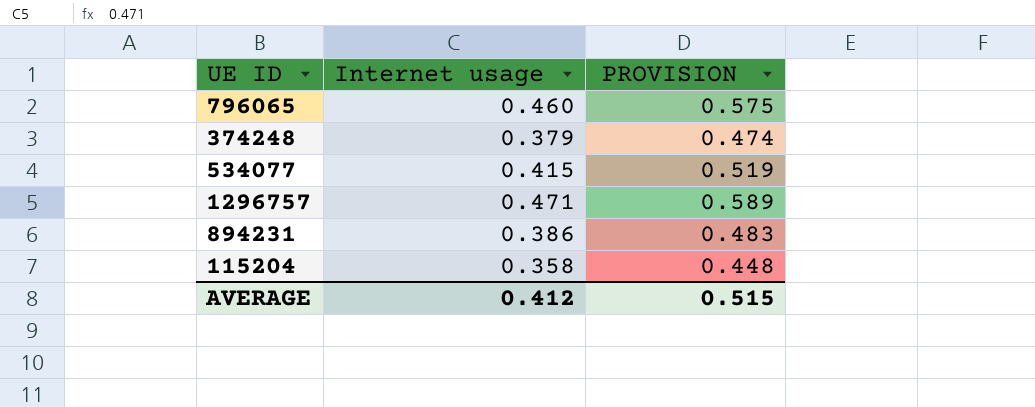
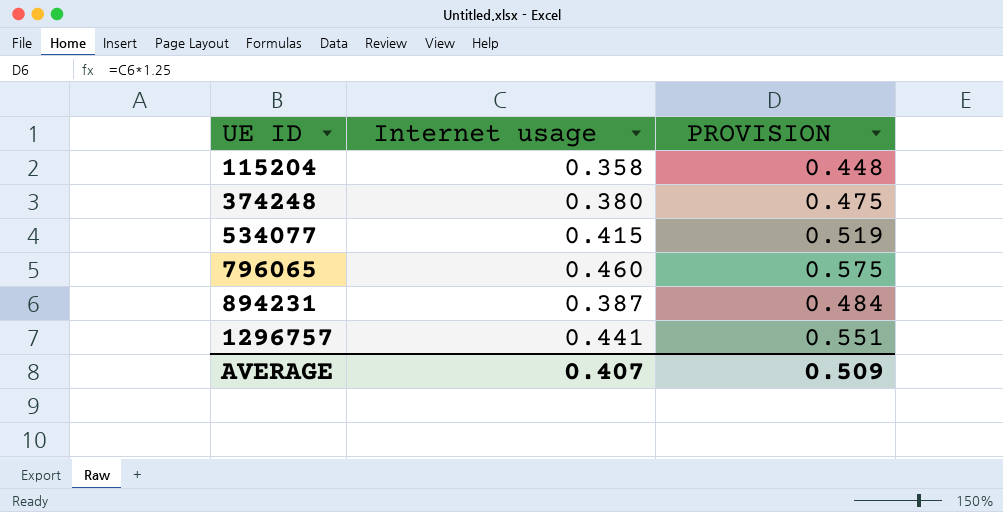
row order: none -> UE ID ascending
374248 | Internet usage: 0.379 -> 0.380
374248 | PROVISION: 0.474 -> 0.475
894231 | Internet usage: 0.386 -> 0.387
894231 | PROVISION: 0.483 -> 0.484
1296757 | Internet usage: 0.471 -> 0.441
1296757 | PROVISION: 0.589 -> 0.551
AVERAGE | Internet usage: 0.412 -> 0.407
AVERAGE | PROVISION: 0.515 -> 0.509

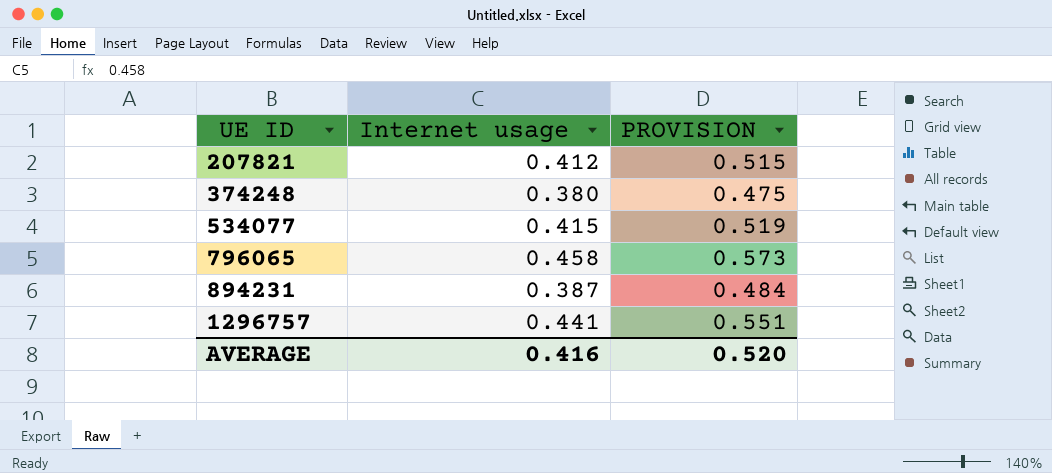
row 115204: 0.358 | 0.448 -> none
row 207821: none -> 0.412 | 0.515
796065 | Internet usage: 0.460 -> 0.458
796065 | PROVISION: 0.575 -> 0.573
AVERAGE | Internet usage: 0.407 -> 0.416
AVERAGE | PROVISION: 0.509 -> 0.520

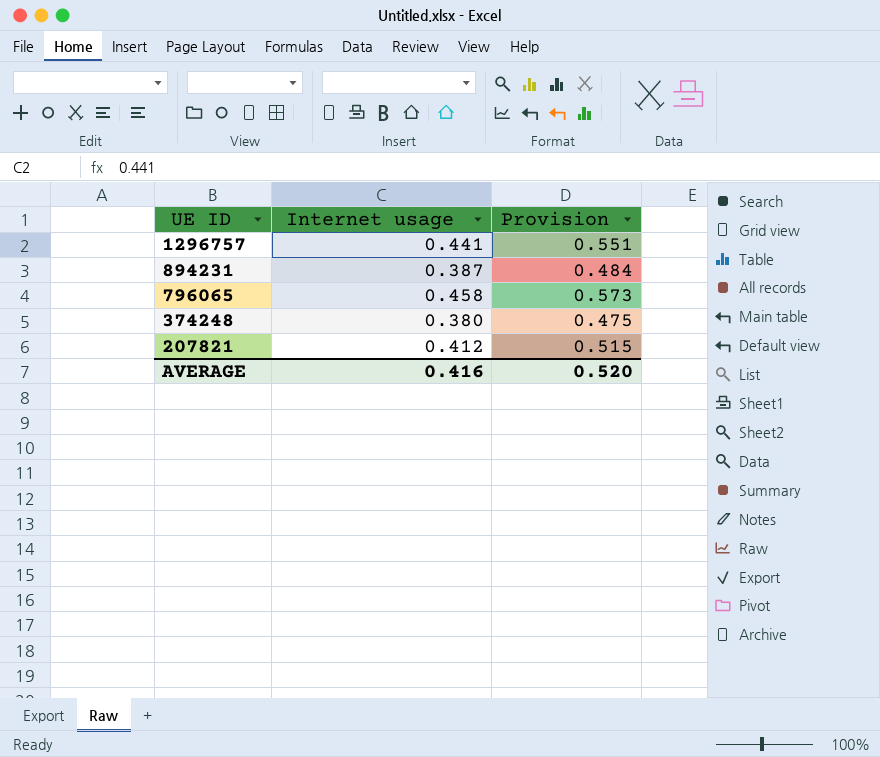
row order: UE ID ascending -> UE ID descending
column name: PROVISION -> Provision
row 534077: 0.415 | 0.519 -> none

